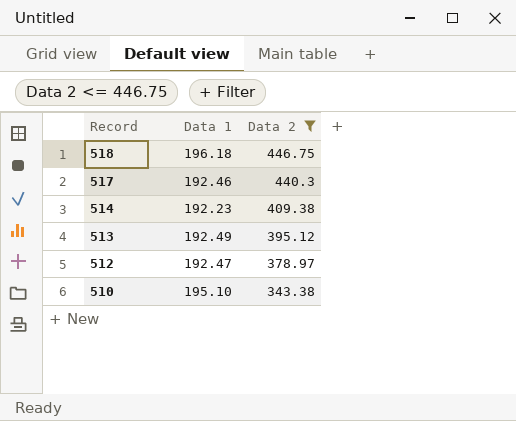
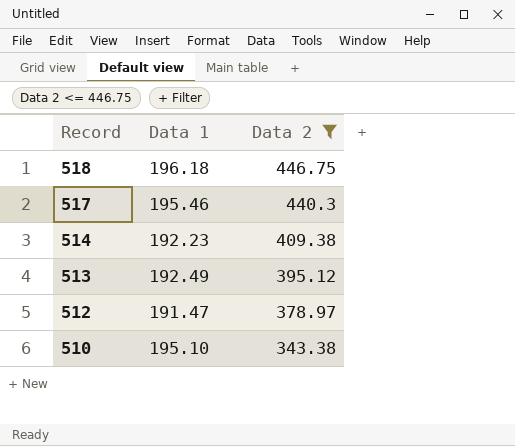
517 | Data 1: 192.46 -> 195.46
512 | Data 1: 192.47 -> 191.47

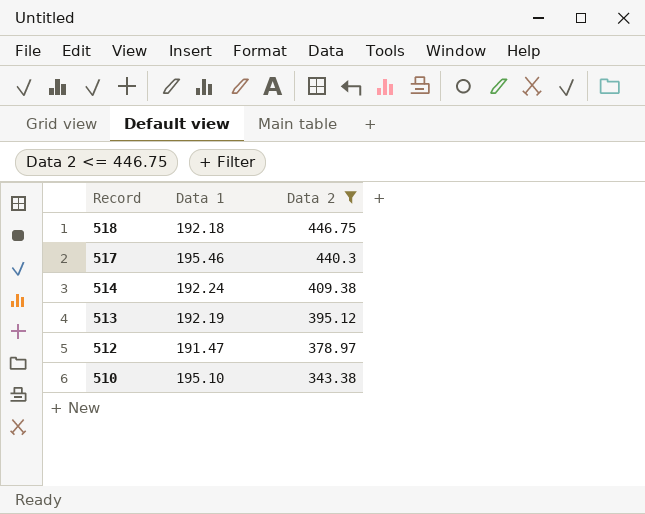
518 | Data 1: 196.18 -> 192.18
514 | Data 1: 192.23 -> 192.24
513 | Data 1: 192.49 -> 192.19

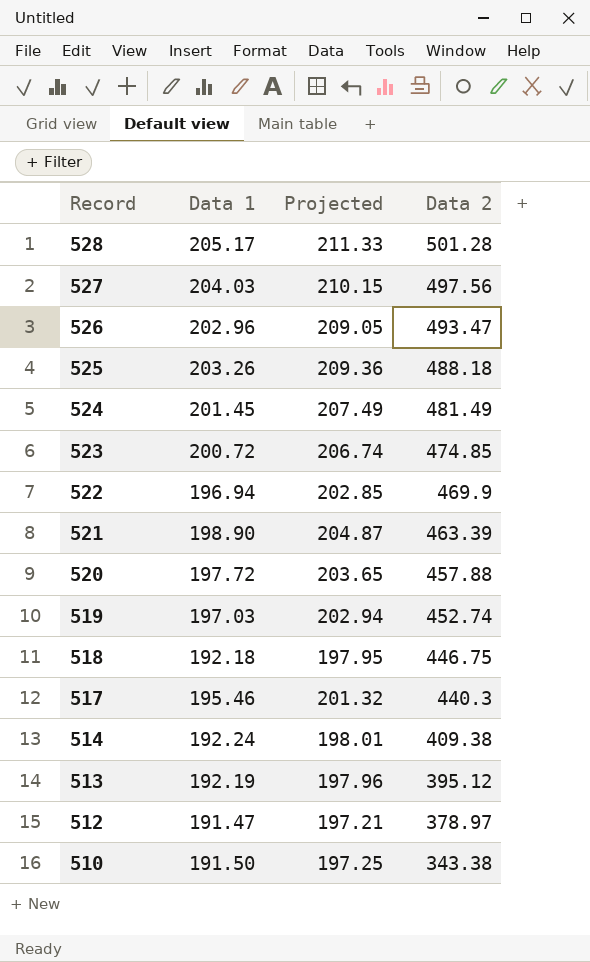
filter: Data 2 <= 446.75 -> none
column Projected | formula: none -> [Data 1] * 1.03
510 | Data 1: 195.10 -> 191.50

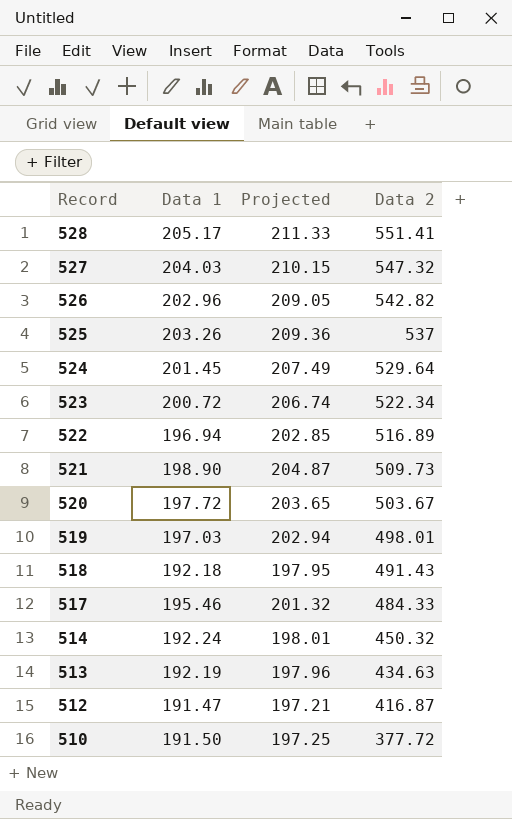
528 | Data 2: 501.28 -> 551.41
527 | Data 2: 497.56 -> 547.32
526 | Data 2: 493.47 -> 542.82
525 | Data 2: 488.18 -> 537
524 | Data 2: 481.49 -> 529.64
523 | Data 2: 474.85 -> 522.34
522 | Data 2: 469.9 -> 516.89
521 | Data 2: 463.39 -> 509.73
520 | Data 2: 457.88 -> 503.67
519 | Data 2: 452.74 -> 498.01
518 | Data 2: 446.75 -> 491.43
517 | Data 2: 440.3 -> 484.33
514 | Data 2: 409.38 -> 450.32
513 | Data 2: 395.12 -> 434.63
512 | Data 2: 378.97 -> 416.87
510 | Data 2: 343.38 -> 377.72

